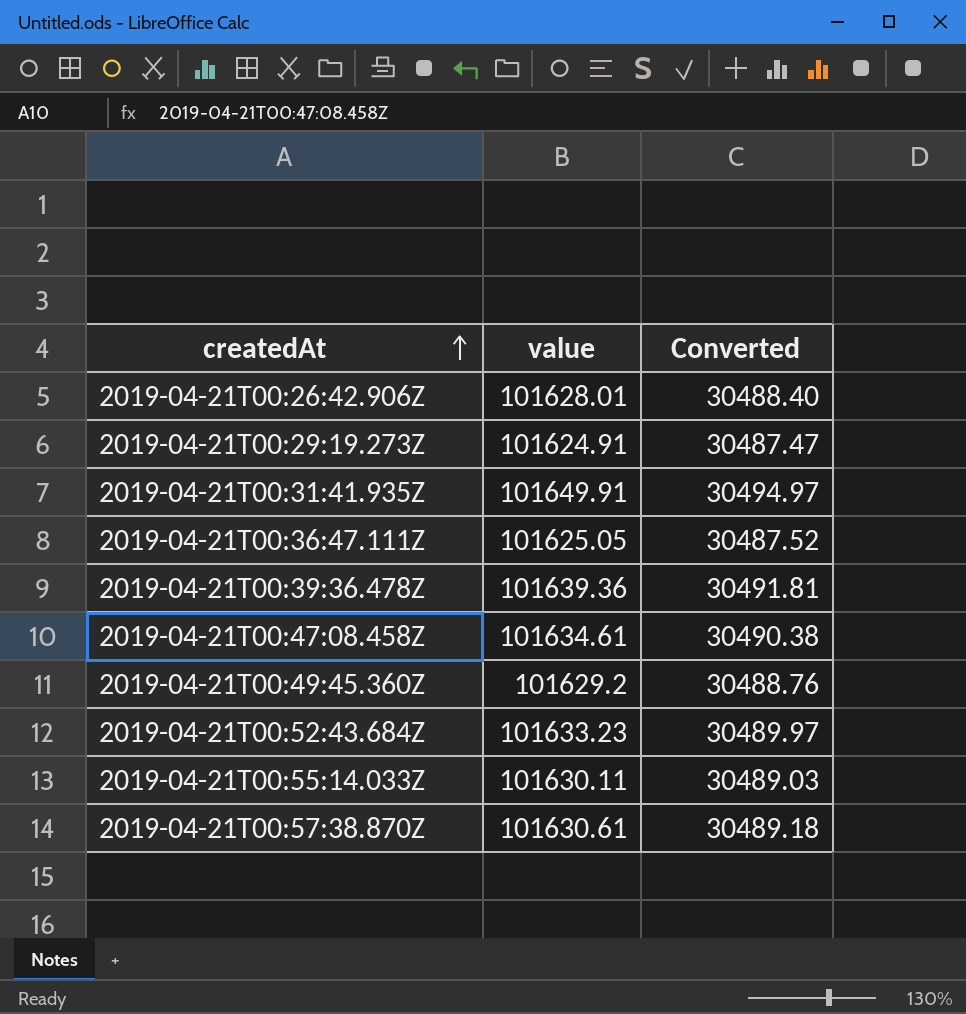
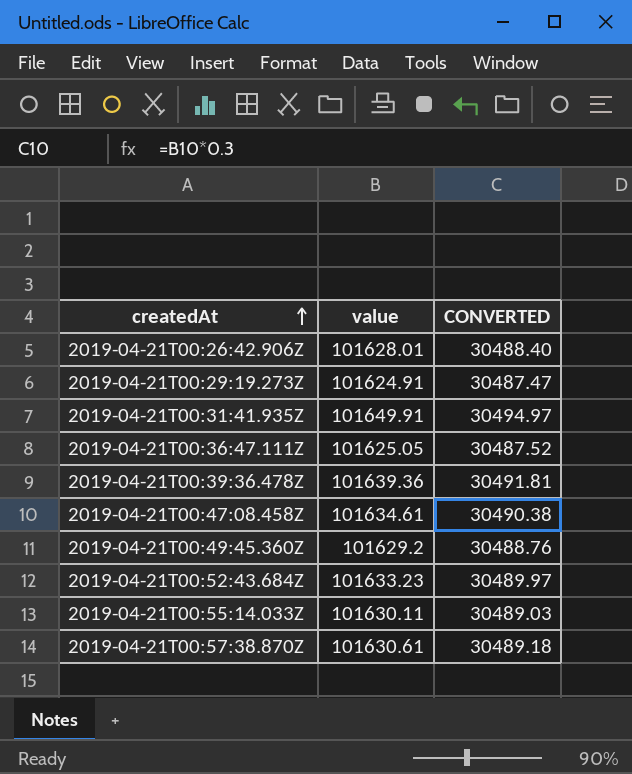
column name: Converted -> CONVERTED

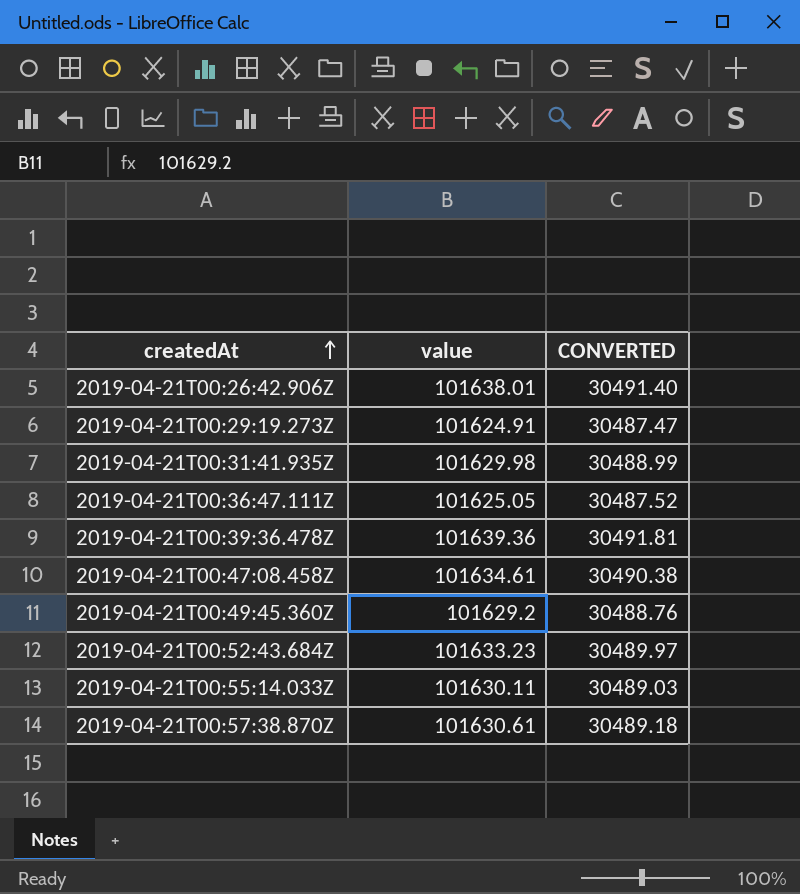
2019-04-21T00:26:42.906Z | value: 101628.01 -> 101638.01
2019-04-21T00:26:42.906Z | CONVERTED: 30488.40 -> 30491.40
2019-04-21T00:31:41.935Z | value: 101649.91 -> 101629.98
2019-04-21T00:31:41.935Z | CONVERTED: 30494.97 -> 30488.99

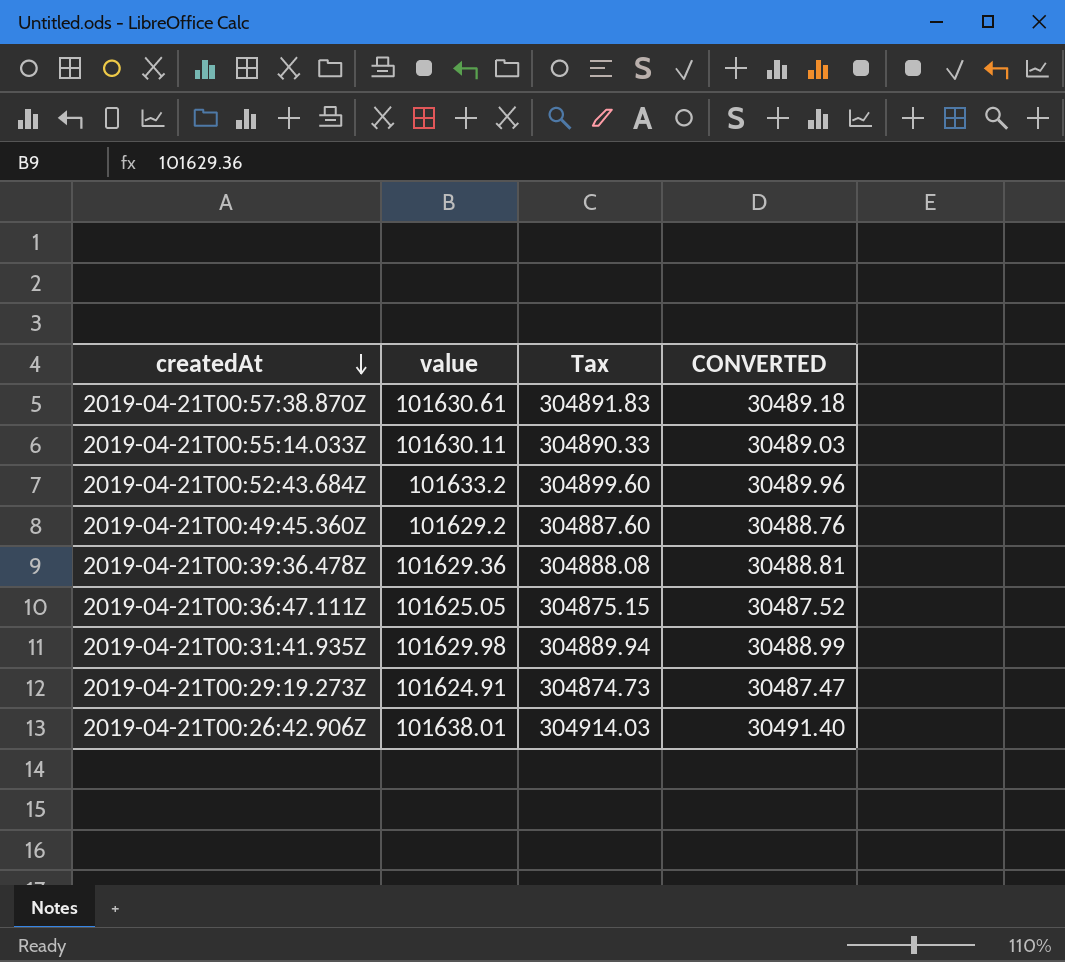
row order: createdAt ascending -> createdAt descending
column Tax | formula: none -> [value] * 3
row 2019-04-21T00:47:08.458Z: 101634.61 | 30490.38 -> none
2019-04-21T00:52:43.684Z | value: 101633.23 -> 101633.2
2019-04-21T00:52:43.684Z | CONVERTED: 30489.97 -> 30489.96
2019-04-21T00:39:36.478Z | value: 101639.36 -> 101629.36
2019-04-21T00:39:36.478Z | CONVERTED: 30491.81 -> 30488.81

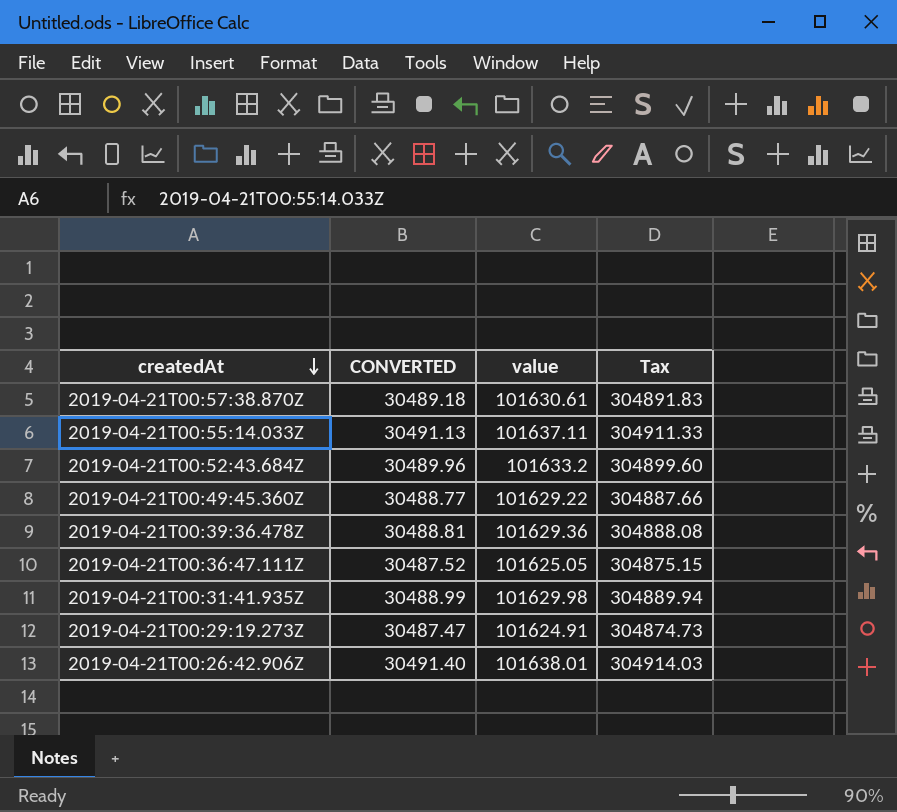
column CONVERTED | position: 4 -> 2
2019-04-21T00:55:14.033Z | CONVERTED: 30489.03 -> 30491.13
2019-04-21T00:55:14.033Z | value: 101630.11 -> 101637.11
2019-04-21T00:55:14.033Z | Tax: 304890.33 -> 304911.33
2019-04-21T00:49:45.360Z | CONVERTED: 30488.76 -> 30488.77
2019-04-21T00:49:45.360Z | value: 101629.2 -> 101629.22
2019-04-21T00:49:45.360Z | Tax: 304887.60 -> 304887.66

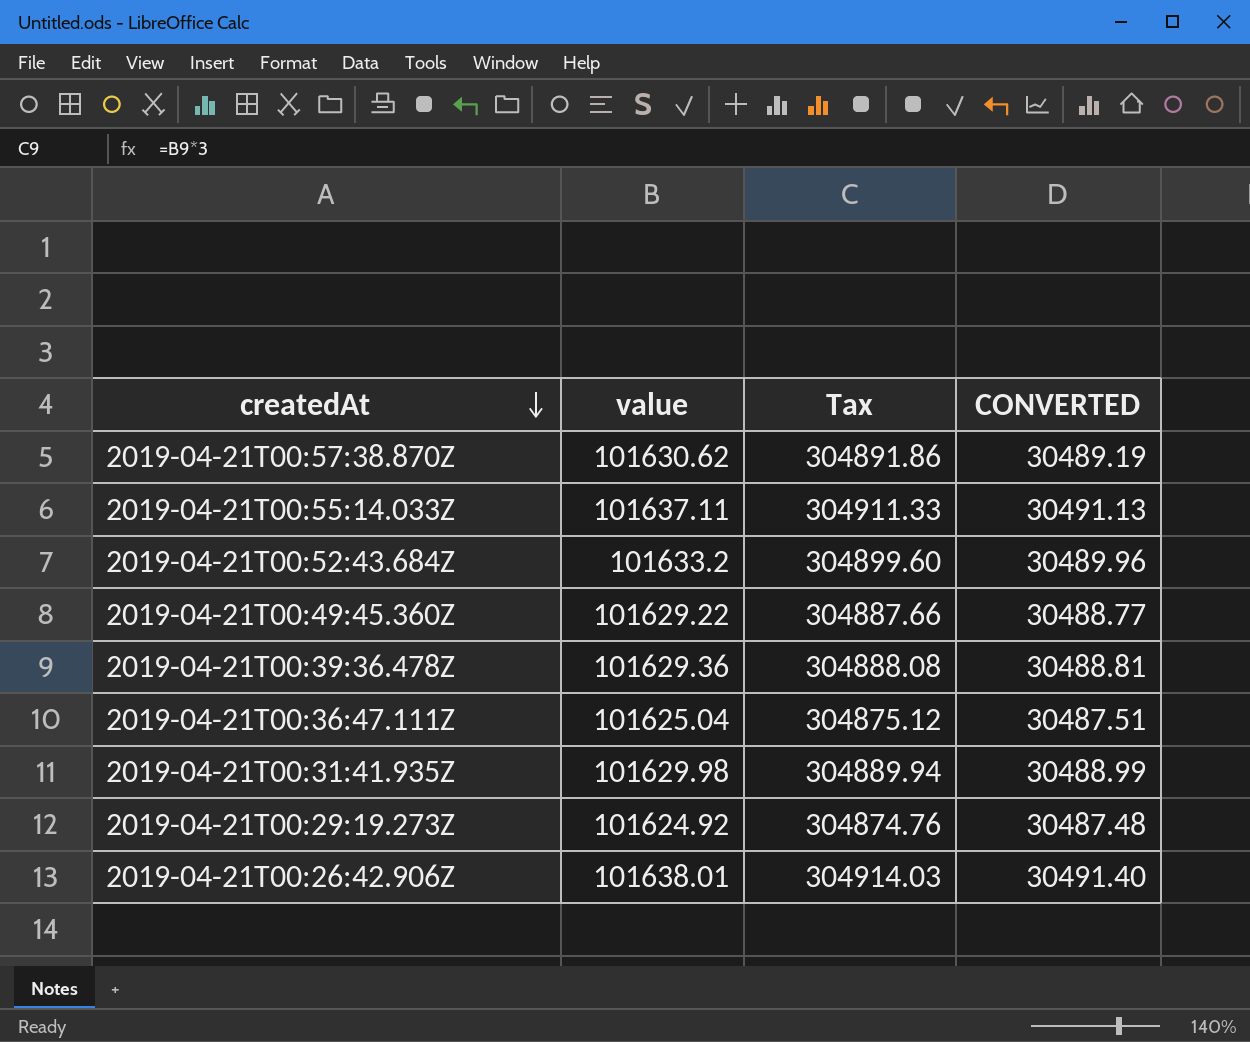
column CONVERTED | position: 2 -> 4
2019-04-21T00:57:38.870Z | value: 101630.61 -> 101630.62
2019-04-21T00:57:38.870Z | Tax: 304891.83 -> 304891.86
2019-04-21T00:57:38.870Z | CONVERTED: 30489.18 -> 30489.19
2019-04-21T00:36:47.111Z | value: 101625.05 -> 101625.04
2019-04-21T00:36:47.111Z | Tax: 304875.15 -> 304875.12
2019-04-21T00:36:47.111Z | CONVERTED: 30487.52 -> 30487.51
2019-04-21T00:29:19.273Z | value: 101624.91 -> 101624.92
2019-04-21T00:29:19.273Z | Tax: 304874.73 -> 304874.76
2019-04-21T00:29:19.273Z | CONVERTED: 30487.47 -> 30487.48

